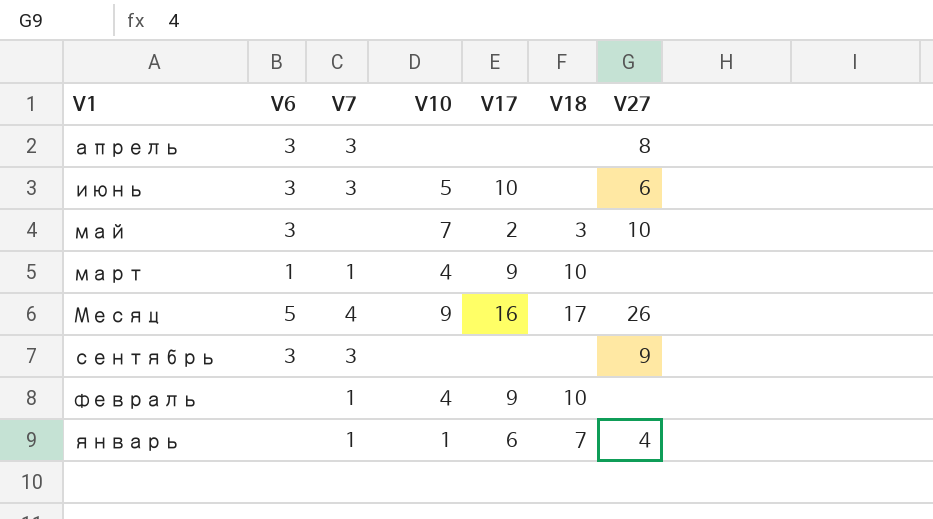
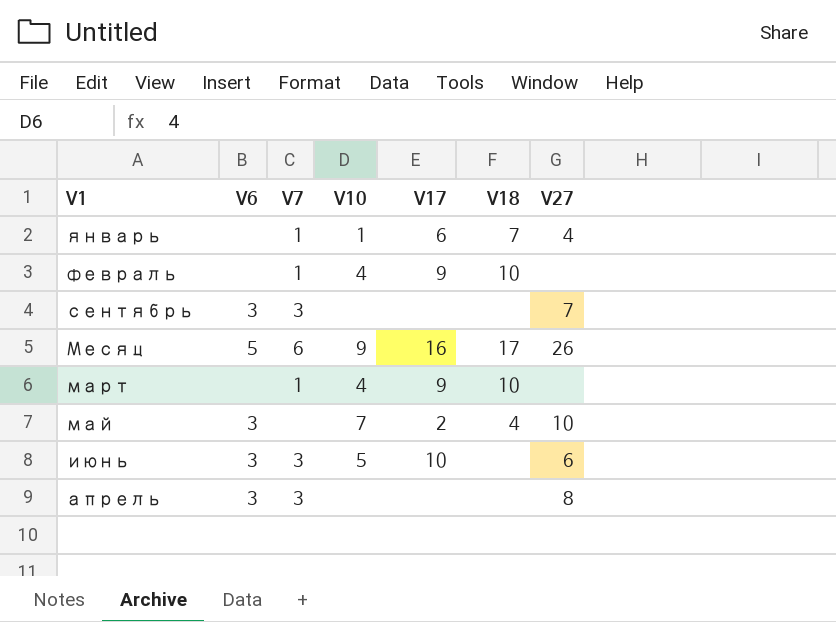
row order: V1 ascending -> V1 descending
сентябрь | V27: 9 -> 7
Месяц | V7: 4 -> 6
март | V6: 1 -> none
май | V18: 3 -> 4

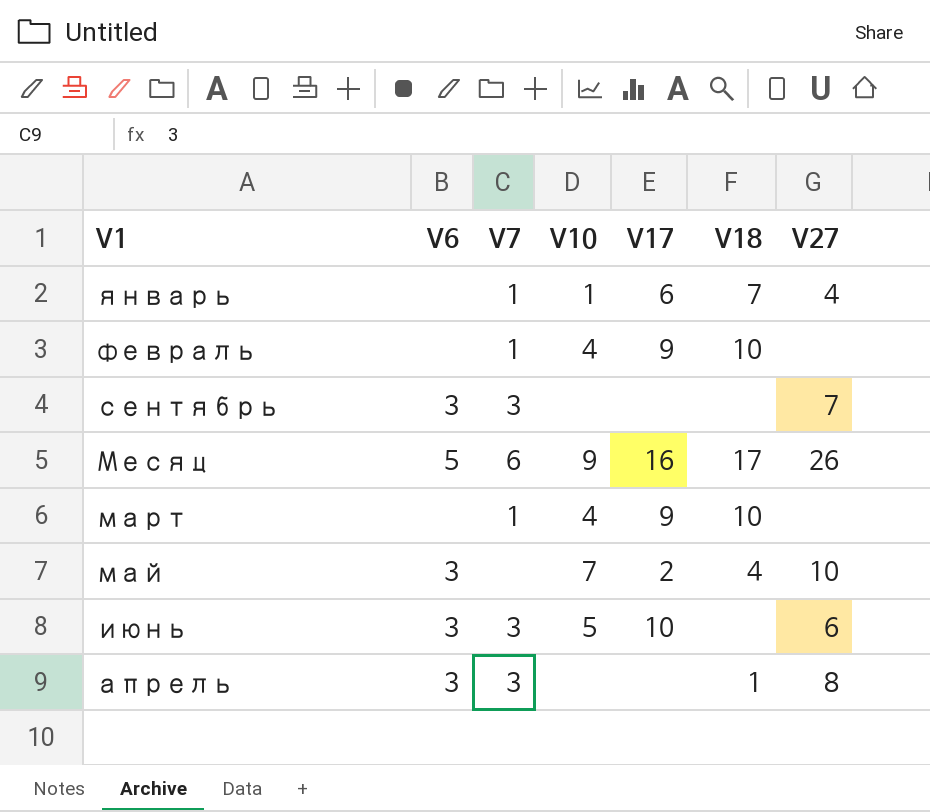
апрель | V18: none -> 1

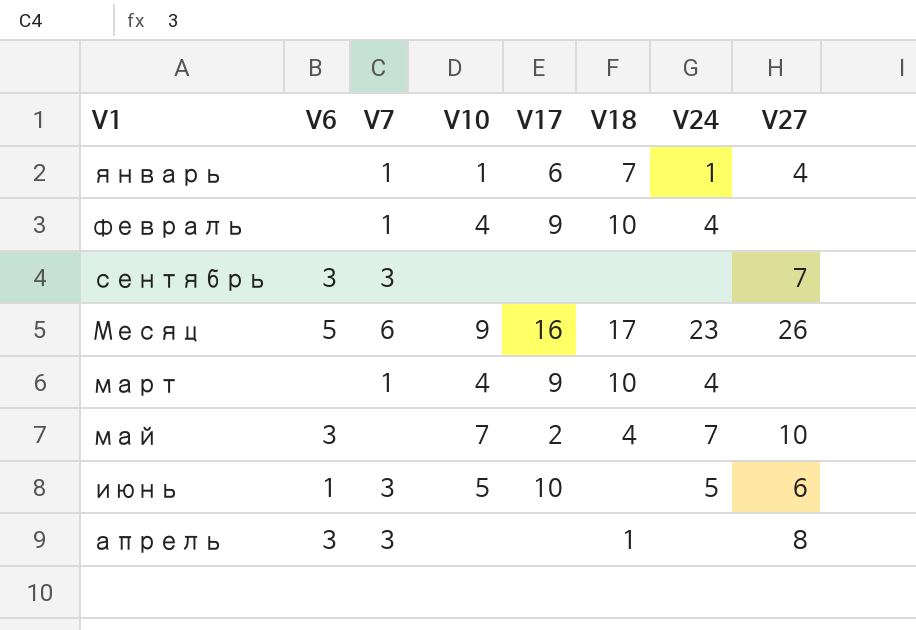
column V24 | position: none -> 7
июнь | V6: 3 -> 1

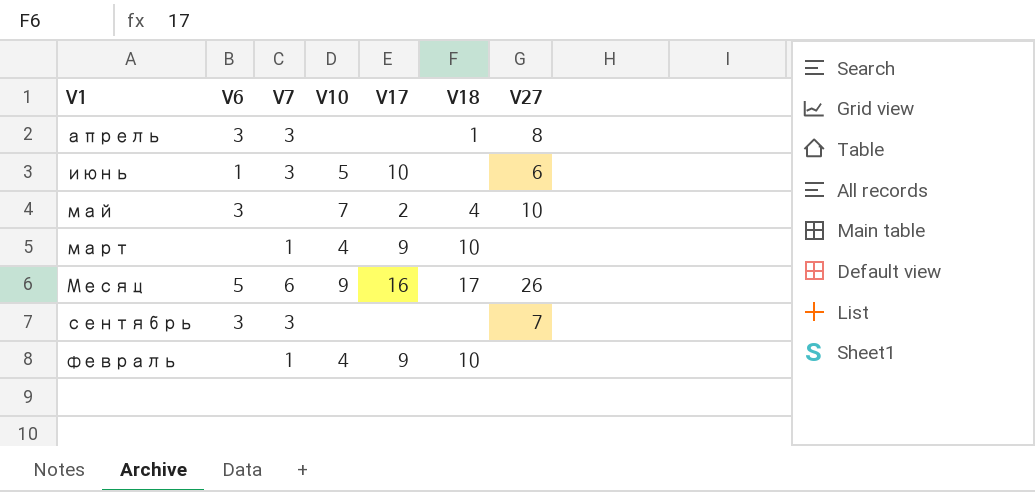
row order: V1 descending -> V1 ascending
column V24 | position: 7 -> none
row январь: none | 1 | 1 | 6 | 7 | 1 | 4 -> none

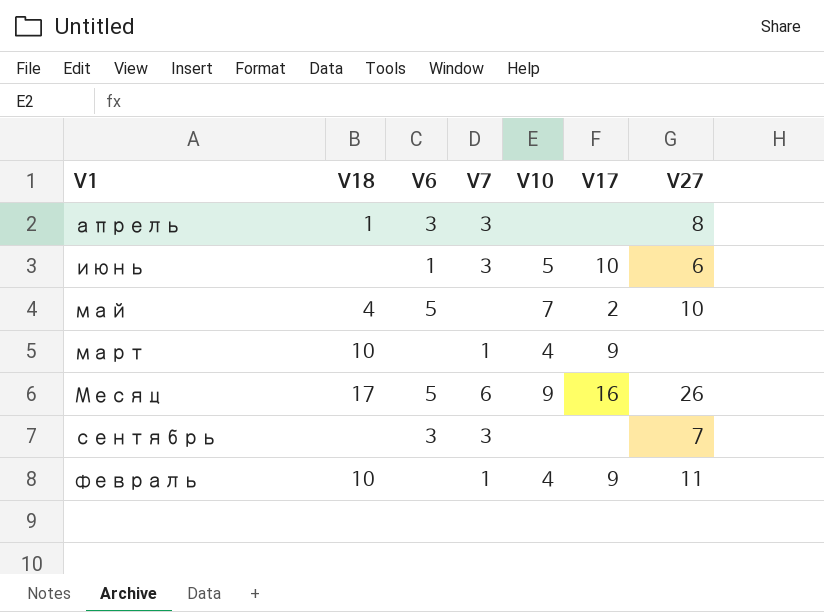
column V18 | position: 6 -> 2
май | V6: 3 -> 5
февраль | V27: none -> 11

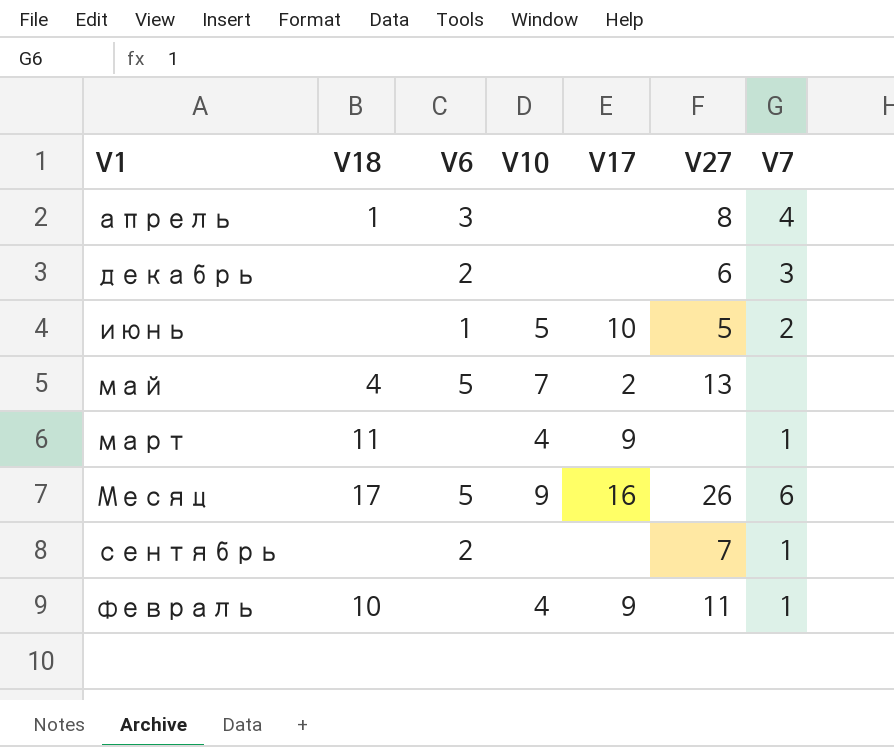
column V7 | position: 4 -> 7
апрель | V7: 3 -> 4
row декабрь: none -> none | 2 | none | none | 6 | 3
июнь | V27: 6 -> 5
июнь | V7: 3 -> 2
май | V27: 10 -> 13
март | V18: 10 -> 11
сентябрь | V6: 3 -> 2
сентябрь | V7: 3 -> 1

